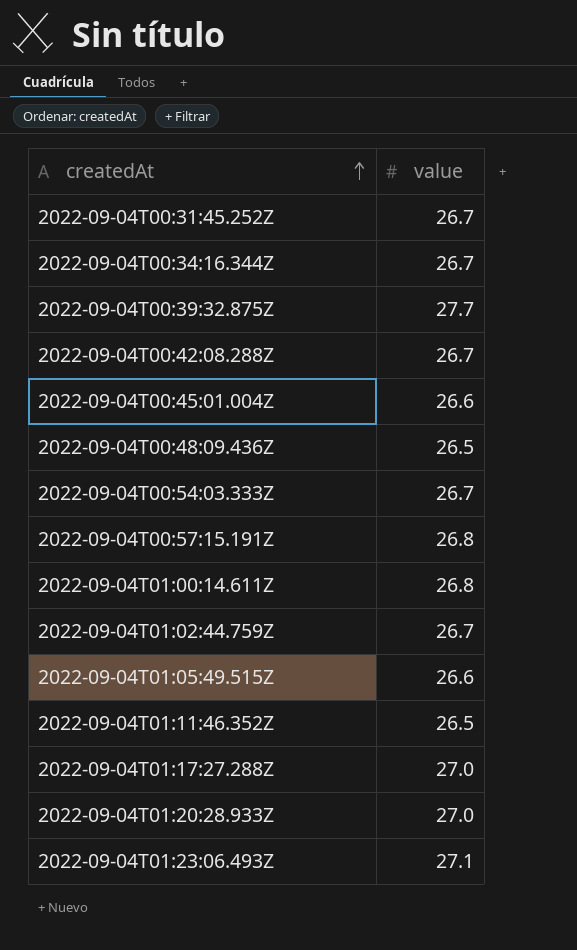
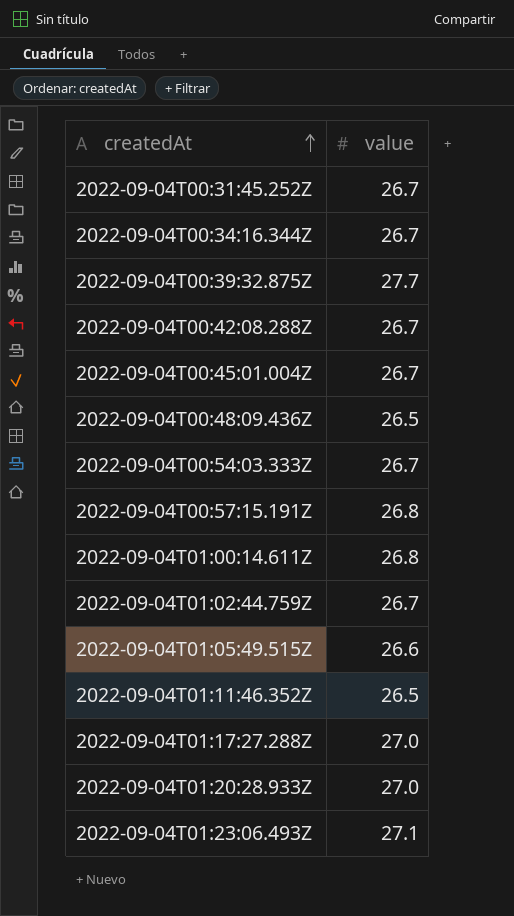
2022-09-04T00:45:01.004Z | value: 26.6 -> 26.7

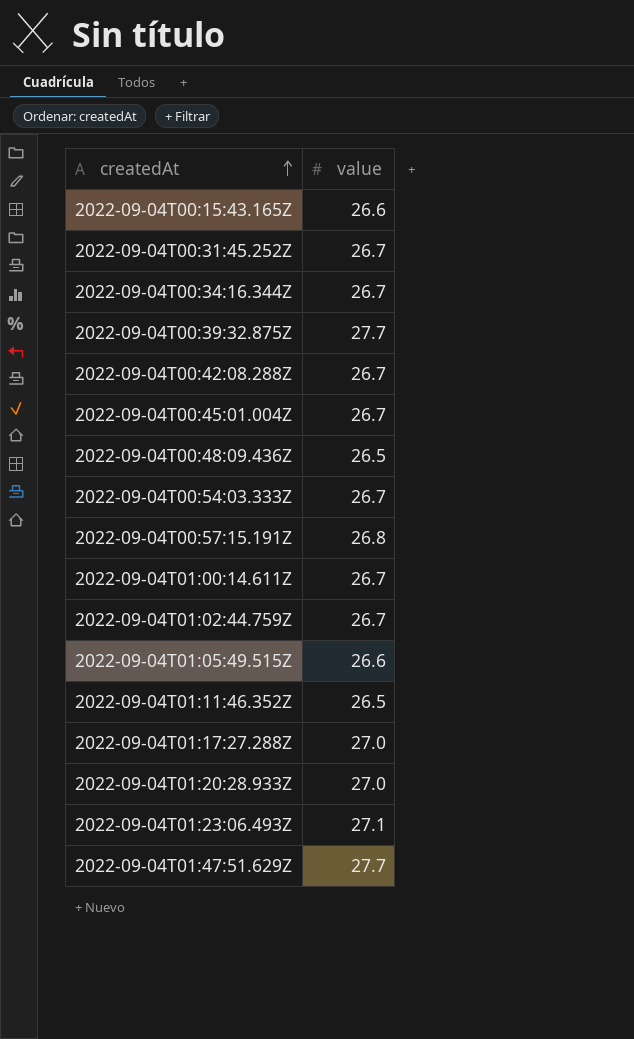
row 2022-09-04T00:15:43.165Z: none -> 26.6
2022-09-04T01:00:14.611Z | value: 26.8 -> 26.7
row 2022-09-04T01:47:51.629Z: none -> 27.7

